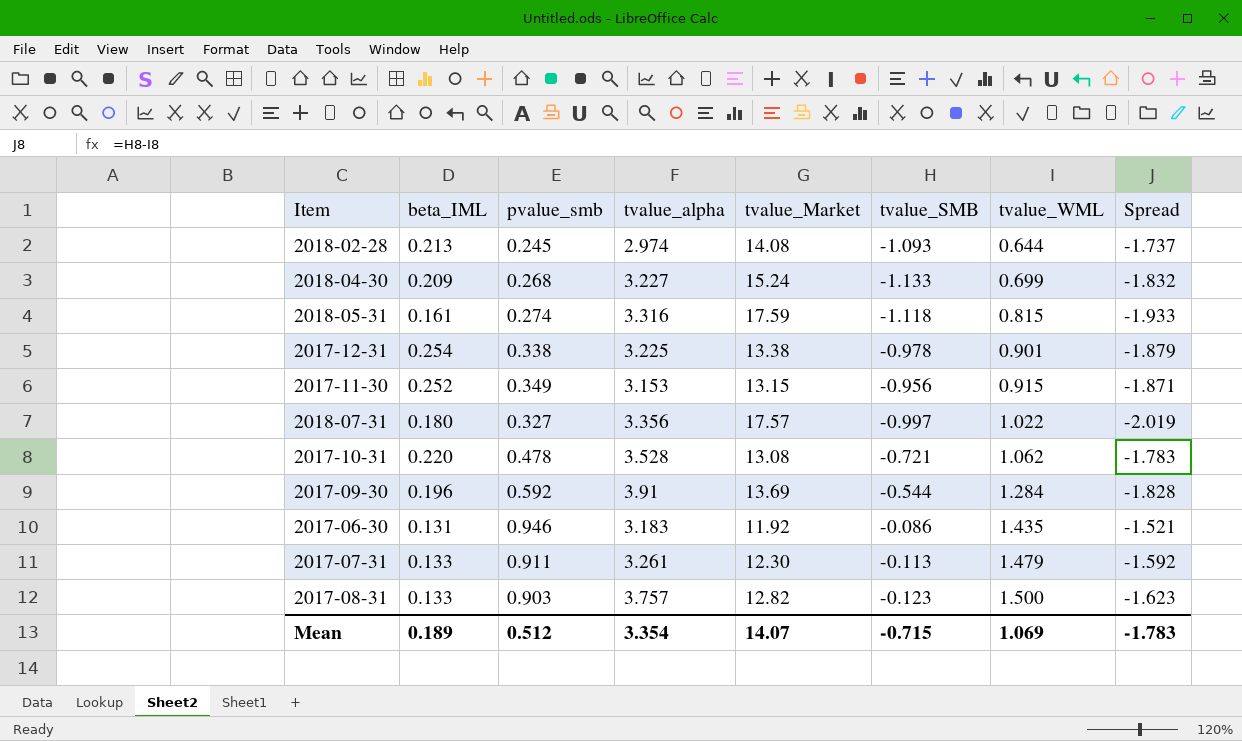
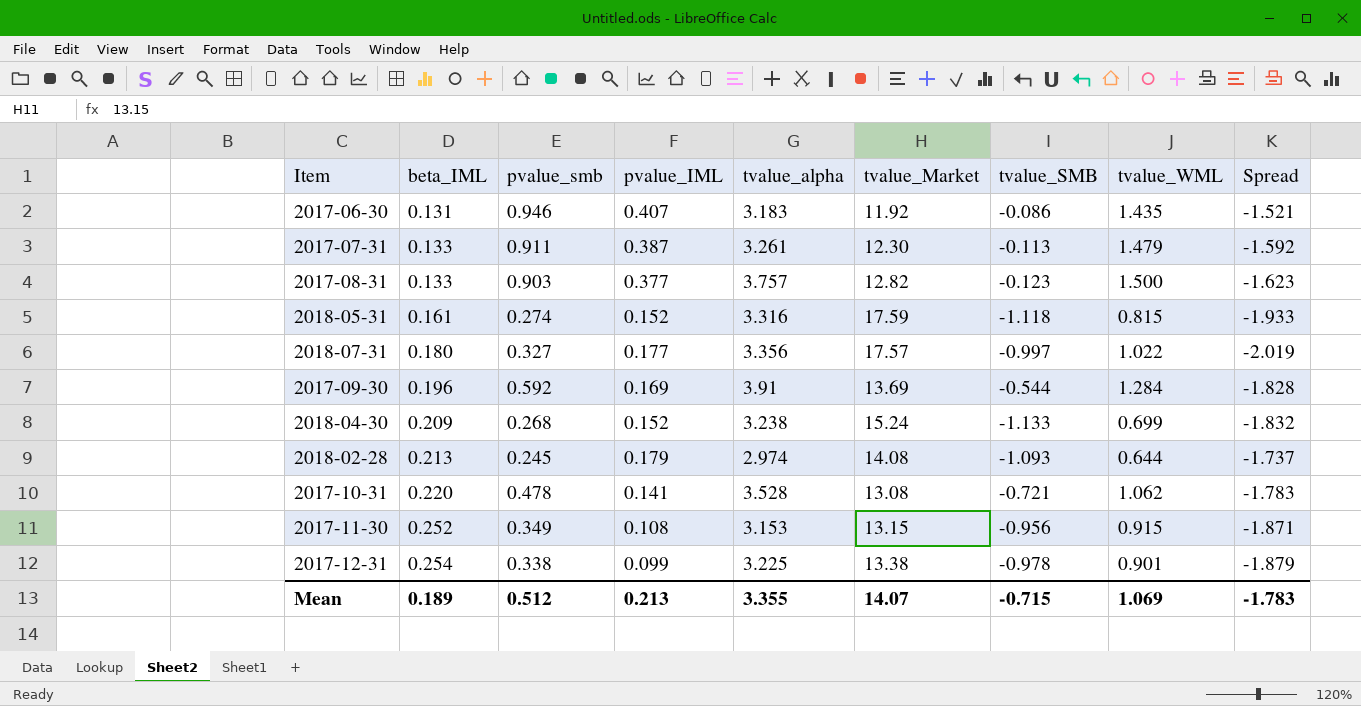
row order: tvalue_WML ascending -> beta_IML ascending
column pvalue_IML | position: none -> 4
2018-04-30 | tvalue_alpha: 3.227 -> 3.238
Mean | tvalue_alpha: 3.354 -> 3.355

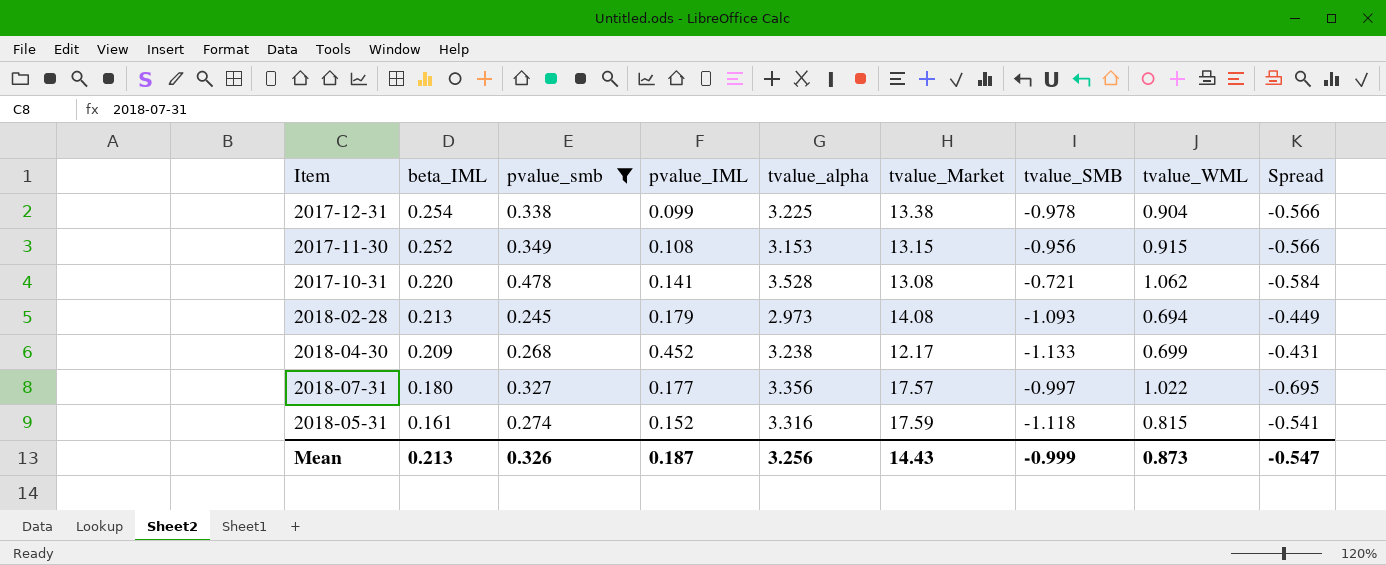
filter: none -> pvalue_smb <= 0.478
row order: beta_IML ascending -> beta_IML descending
column Spread | formula: [tvalue_SMB] - [tvalue_WML] -> [pvalue_smb] - [tvalue_WML]
2017-12-31 | tvalue_WML: 0.901 -> 0.904
2018-02-28 | tvalue_alpha: 2.974 -> 2.973
2018-02-28 | tvalue_WML: 0.644 -> 0.694
2018-04-30 | pvalue_IML: 0.152 -> 0.452
2018-04-30 | tvalue_Market: 15.24 -> 12.17
Mean | beta_IML: 0.189 -> 0.213
Mean | pvalue_smb: 0.512 -> 0.326
Mean | pvalue_IML: 0.213 -> 0.187
Mean | tvalue_alpha: 3.355 -> 3.256
Mean | tvalue_Market: 14.07 -> 14.43
Mean | tvalue_SMB: -0.715 -> -0.999
Mean | tvalue_WML: 1.069 -> 0.873
Mean | Spread: -1.783 -> -0.547

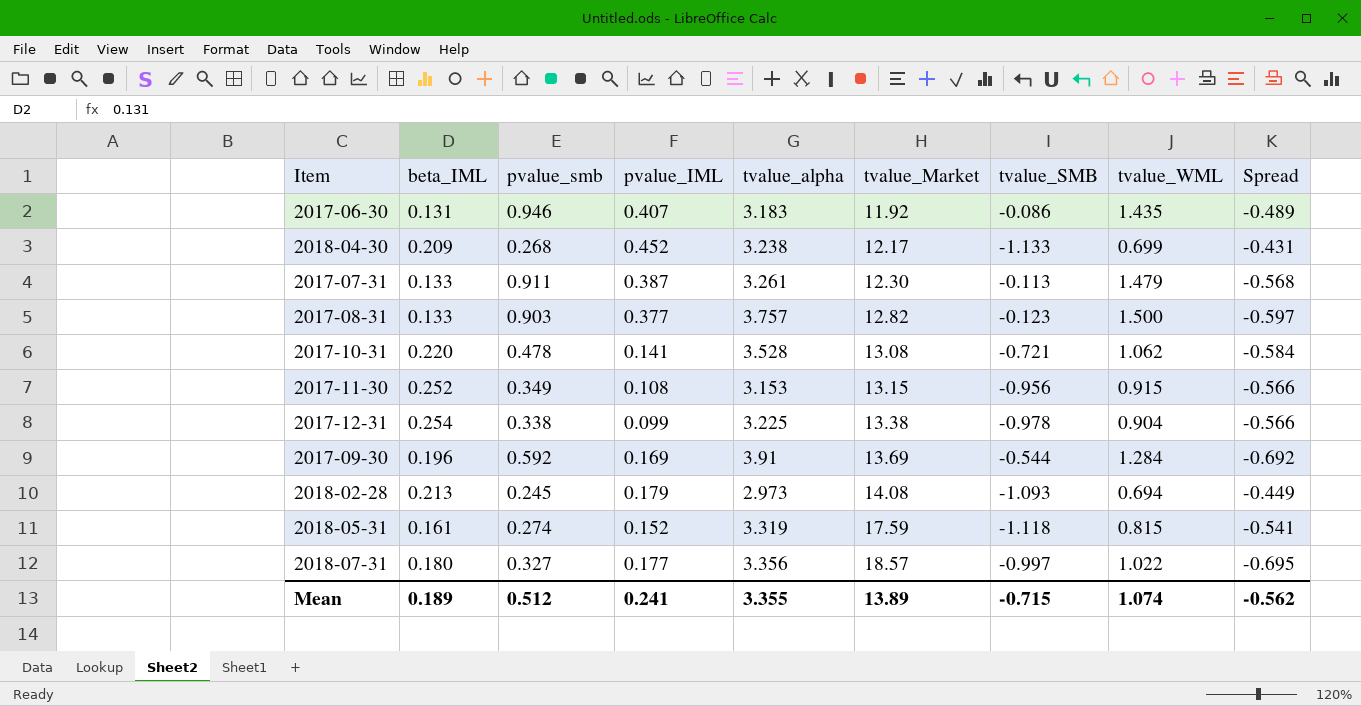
filter: pvalue_smb <= 0.478 -> none
row order: beta_IML descending -> tvalue_Market ascending
2018-05-31 | tvalue_alpha: 3.316 -> 3.319
2018-07-31 | tvalue_Market: 17.57 -> 18.57
Mean | beta_IML: 0.213 -> 0.189
Mean | pvalue_smb: 0.326 -> 0.512
Mean | pvalue_IML: 0.187 -> 0.241
Mean | tvalue_alpha: 3.256 -> 3.355
Mean | tvalue_Market: 14.43 -> 13.89
Mean | tvalue_SMB: -0.999 -> -0.715
Mean | tvalue_WML: 0.873 -> 1.074
Mean | Spread: -0.547 -> -0.562

